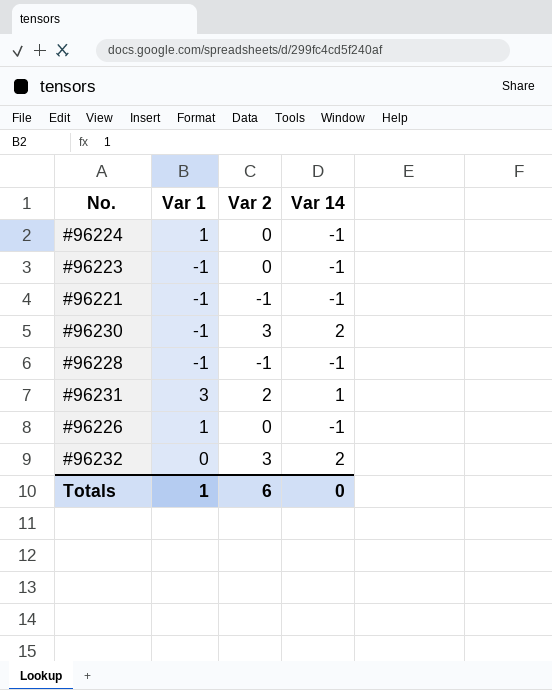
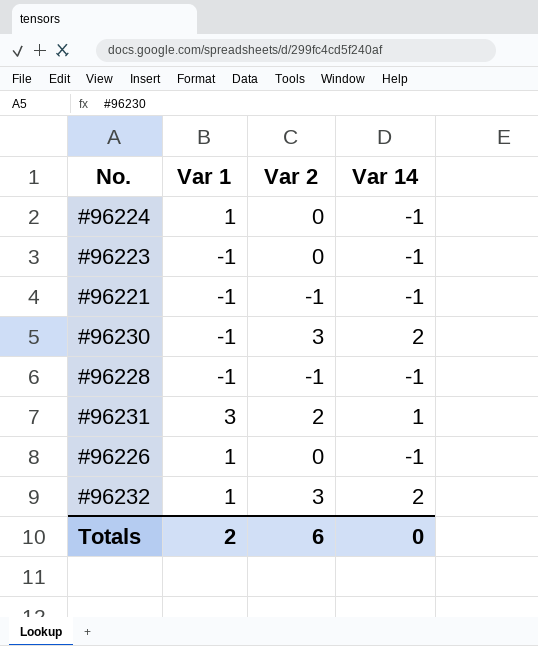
#96232 | Var 1: 0 -> 1
Totals | Var 1: 1 -> 2

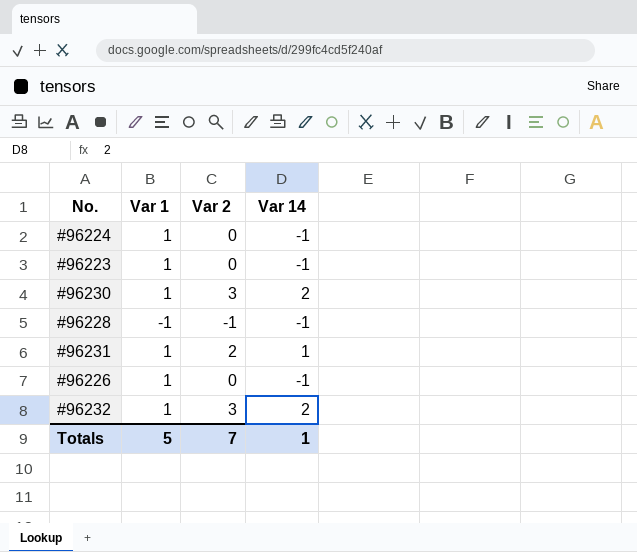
row #96221: -1 | -1 | -1 -> none
#96223 | Var 1: -1 -> 1
#96230 | Var 1: -1 -> 1
#96231 | Var 1: 3 -> 1
Totals | Var 1: 2 -> 5
Totals | Var 2: 6 -> 7
Totals | Var 14: 0 -> 1

